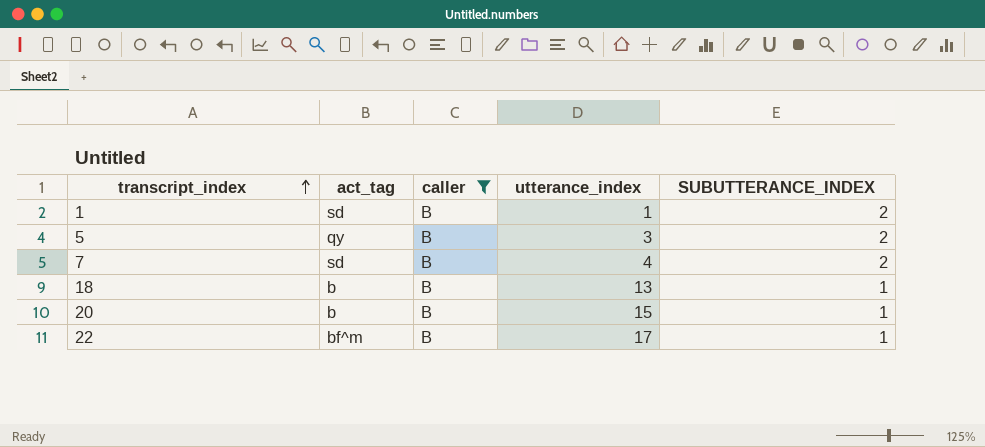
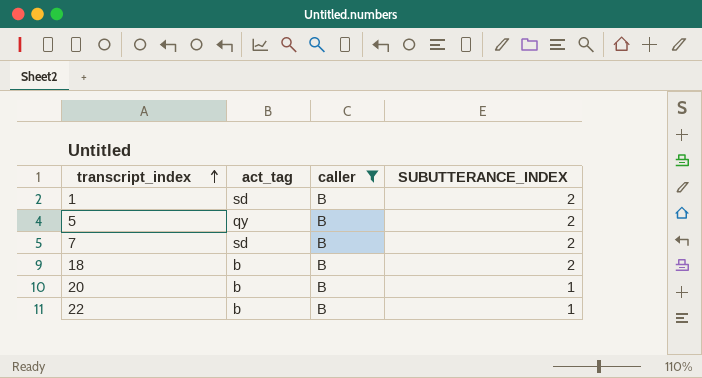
column utterance_index | position: 4 -> none
18 | SUBUTTERANCE_INDEX: 1 -> 2
22 | act_tag: bf^m -> b

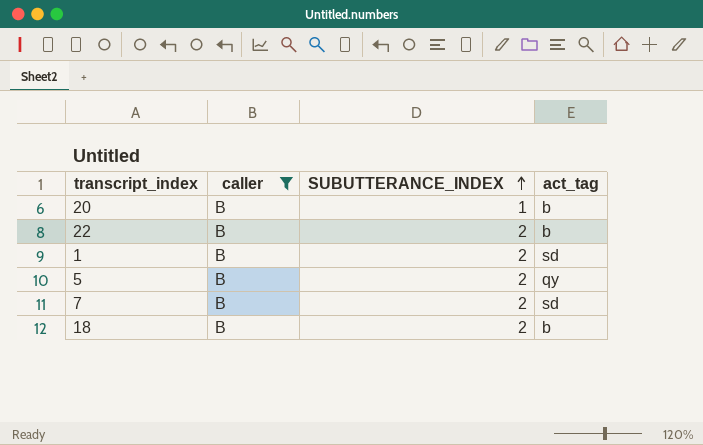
row order: transcript_index ascending -> SUBUTTERANCE_INDEX ascending
column act_tag | position: 2 -> 4
22 | SUBUTTERANCE_INDEX: 1 -> 2

